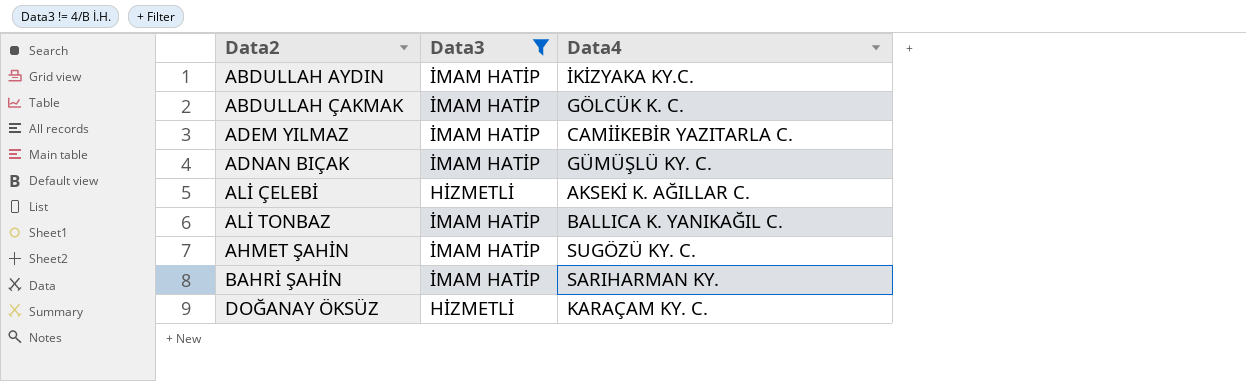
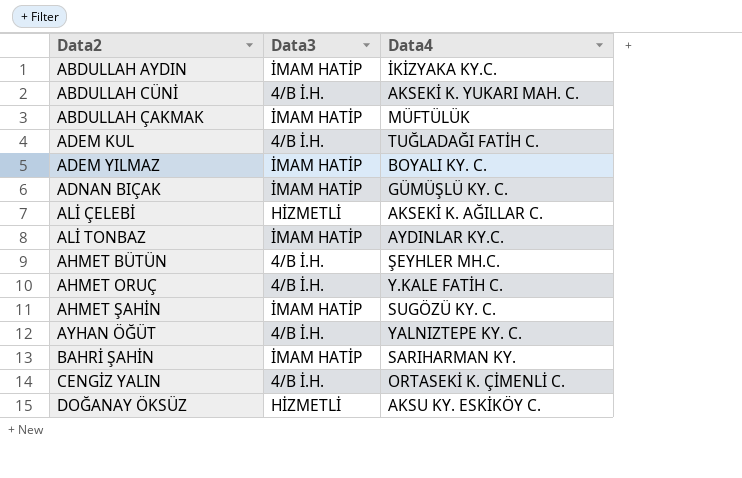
filter: Data3 != 4/B İ.H. -> none
ABDULLAH ÇAKMAK | Data4: GÖLCÜK K. C. -> MÜFTÜLÜK
ADEM YILMAZ | Data4: CAMİİKEBİR YAZITARLA C. -> BOYALI KY. C.
ALİ TONBAZ | Data4: BALLICA K. YANIKAĞIL C. -> AYDINLAR KY.C.
DOĞANAY ÖKSÜZ | Data4: KARAÇAM KY. C. -> AKSU KY. ESKİKÖY C.

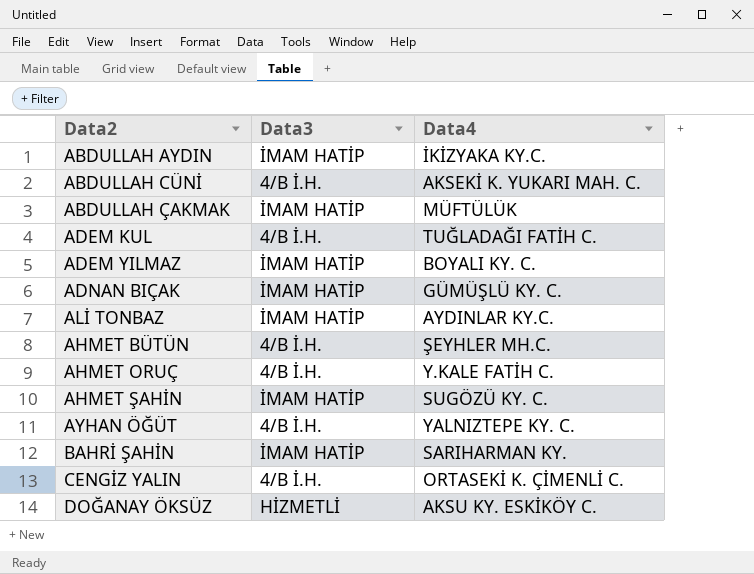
row ALİ ÇELEBİ: HİZMETLİ | AKSEKİ K. AĞILLAR C. -> none

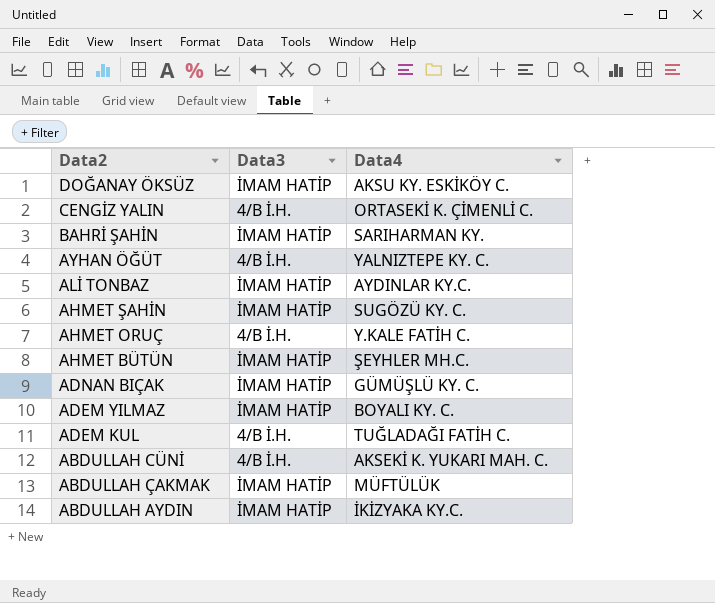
row order: none -> Data2 descending
DOĞANAY ÖKSÜZ | Data3: HİZMETLİ -> İMAM HATİP
AHMET BÜTÜN | Data3: 4/B İ.H. -> İMAM HATİP

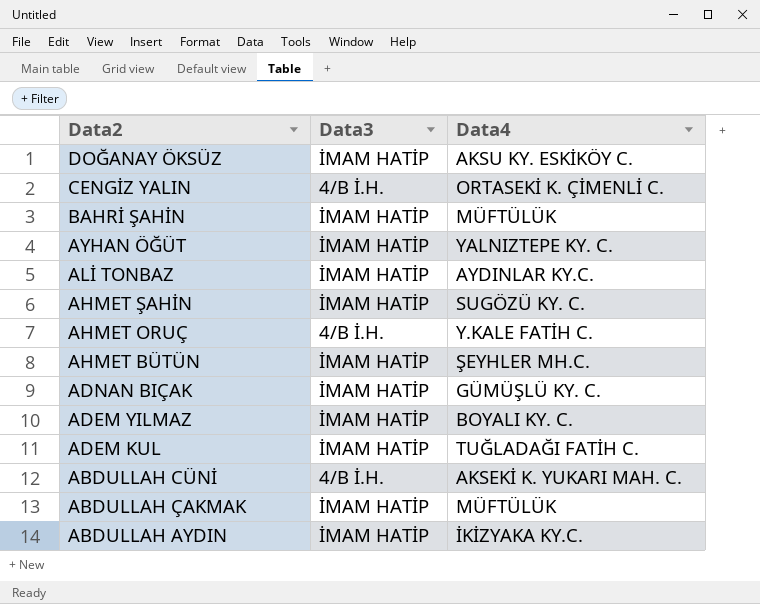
BAHRİ ŞAHİN | Data4: SARIHARMAN KY. -> MÜFTÜLÜK
AYHAN ÖĞÜT | Data3: 4/B İ.H. -> İMAM HATİP
ADEM KUL | Data3: 4/B İ.H. -> İMAM HATİP

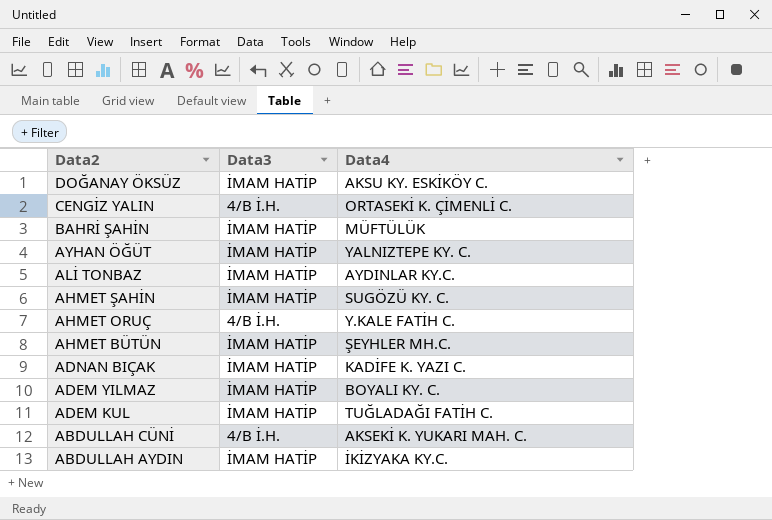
row ABDULLAH ÇAKMAK: İMAM HATİP | MÜFTÜLÜK -> none
ADNAN BIÇAK | Data4: GÜMÜŞLÜ KY. C. -> KADİFE K. YAZI C.

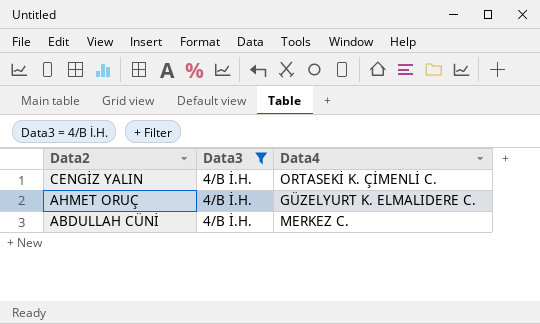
filter: none -> Data3 = 4/B İ.H.
AHMET ORUÇ | Data4: Y.KALE FATİH C. -> GÜZELYURT K. ELMALIDERE C.
ABDULLAH CÜNİ | Data4: AKSEKİ K. YUKARI MAH. C. -> MERKEZ C.

